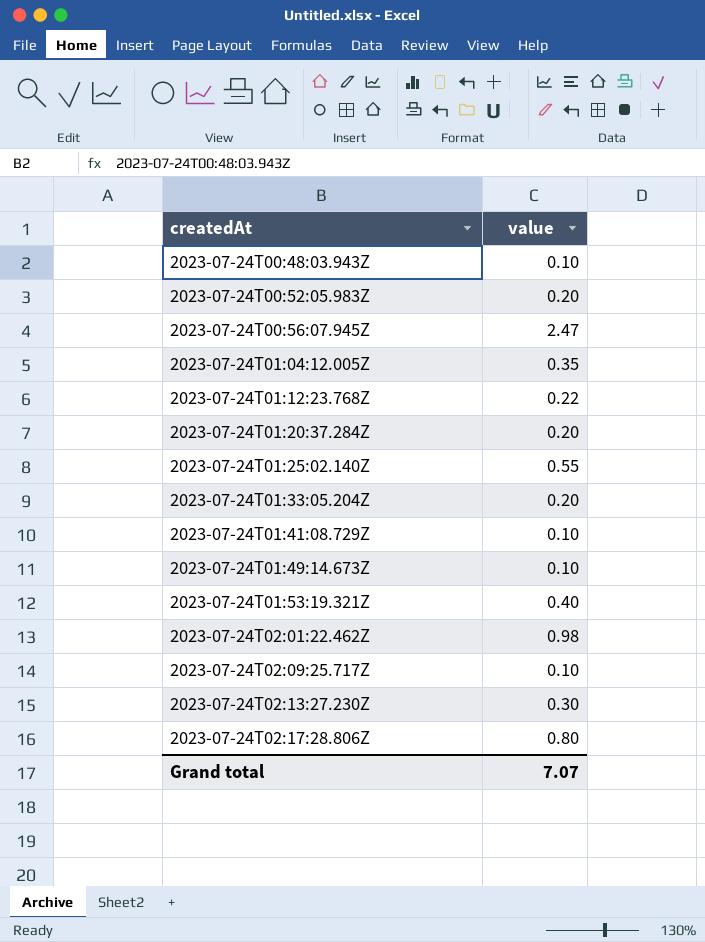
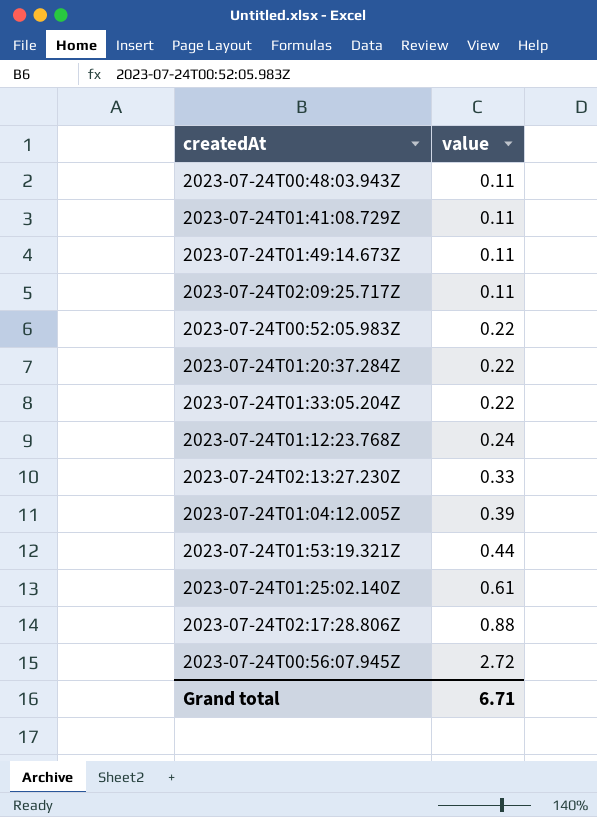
row order: createdAt ascending -> value ascending
row 2023-07-24T02:01:22.462Z: 0.98 -> none
2023-07-24T00:48:03.943Z | value: 0.10 -> 0.11
2023-07-24T01:41:08.729Z | value: 0.10 -> 0.11
2023-07-24T01:49:14.673Z | value: 0.10 -> 0.11
2023-07-24T02:09:25.717Z | value: 0.10 -> 0.11
2023-07-24T00:52:05.983Z | value: 0.20 -> 0.22
2023-07-24T01:20:37.284Z | value: 0.20 -> 0.22
2023-07-24T01:33:05.204Z | value: 0.20 -> 0.22
2023-07-24T01:12:23.768Z | value: 0.22 -> 0.24
2023-07-24T02:13:27.230Z | value: 0.30 -> 0.33
2023-07-24T01:04:12.005Z | value: 0.35 -> 0.39
2023-07-24T01:53:19.321Z | value: 0.40 -> 0.44
2023-07-24T01:25:02.140Z | value: 0.55 -> 0.61
2023-07-24T02:17:28.806Z | value: 0.80 -> 0.88
2023-07-24T00:56:07.945Z | value: 2.47 -> 2.72
Grand total | value: 7.07 -> 6.71

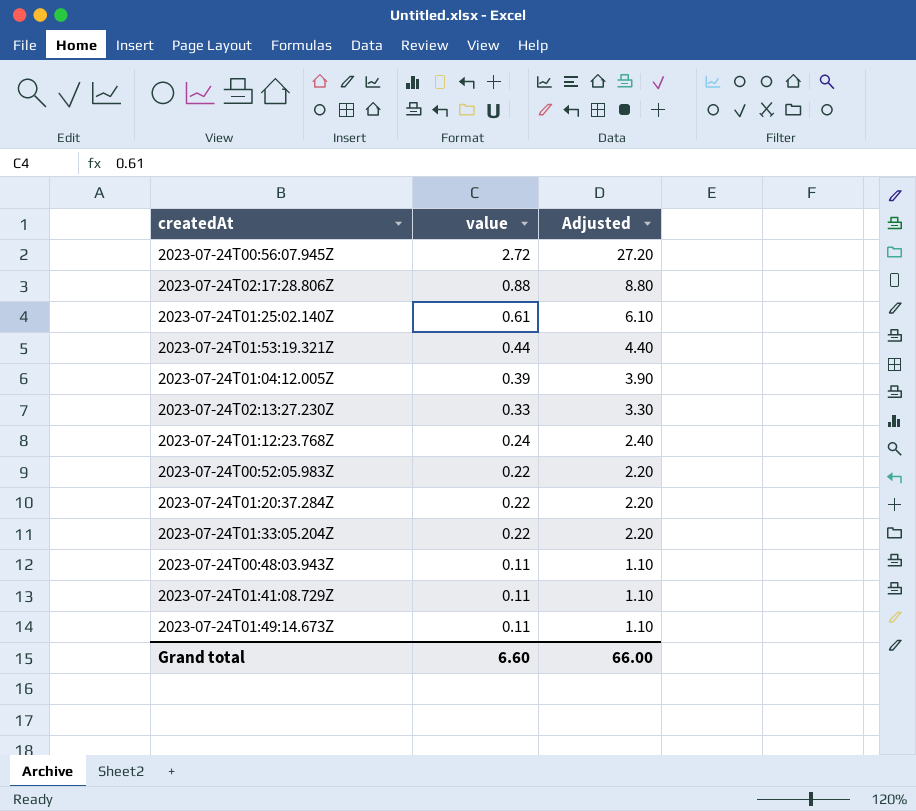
row order: value ascending -> value descending
column Adjusted | formula: none -> [value] * 10
row 2023-07-24T02:09:25.717Z: 0.11 -> none
Grand total | value: 6.71 -> 6.60

